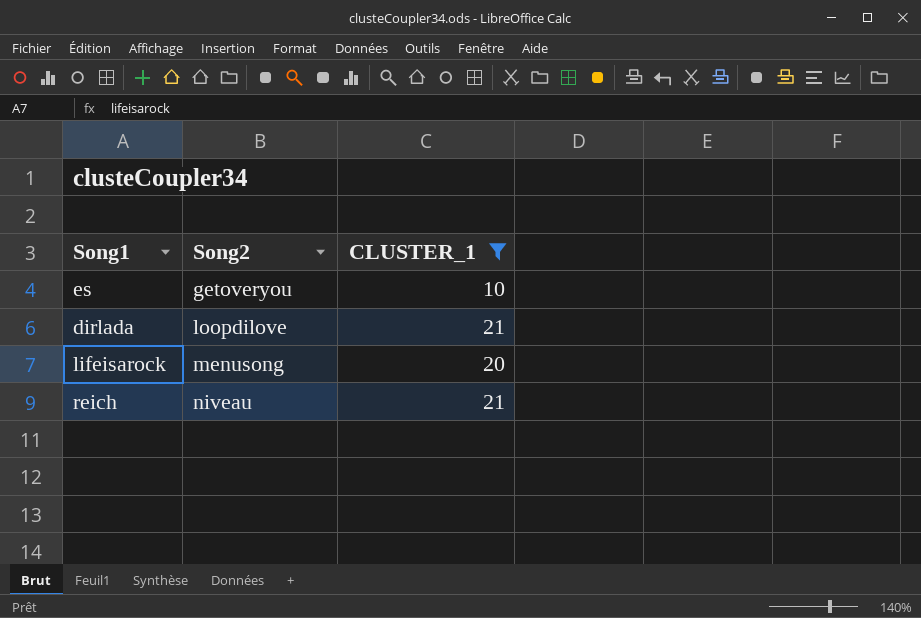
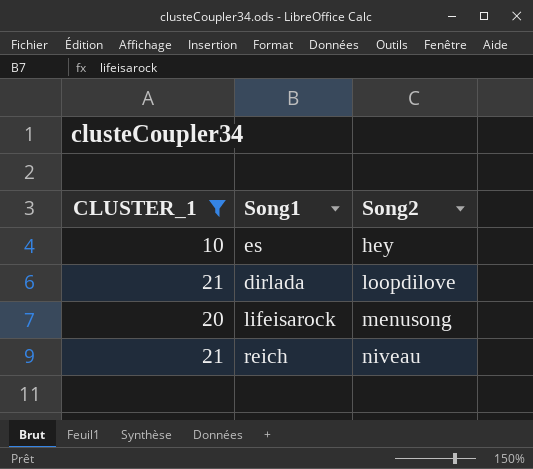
column CLUSTER_1 | position: 3 -> 1
es | Song2: getoveryou -> hey

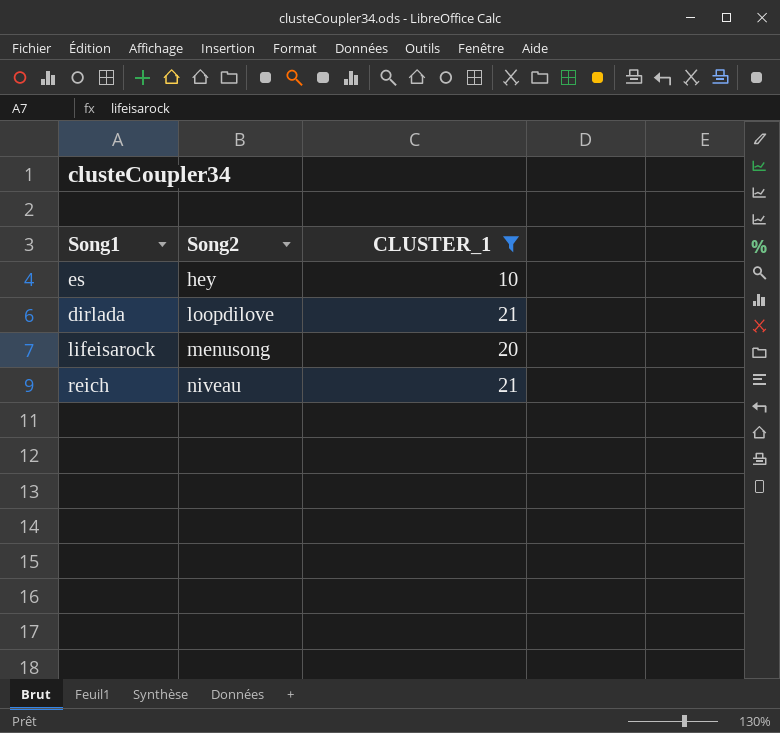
column CLUSTER_1 | position: 1 -> 3

